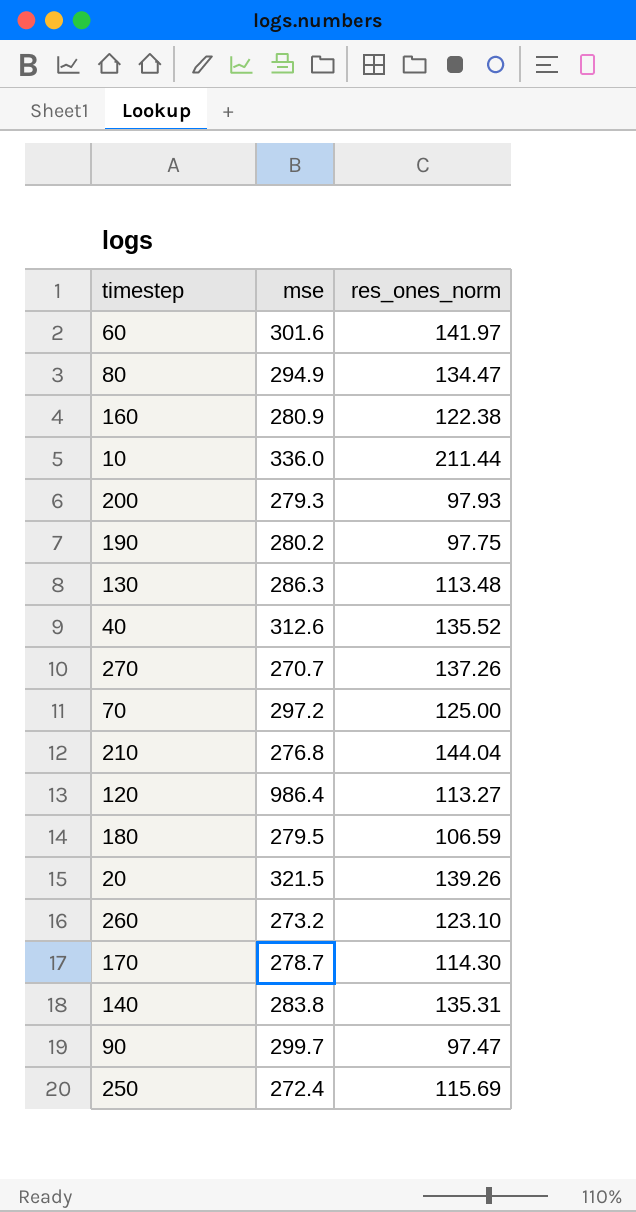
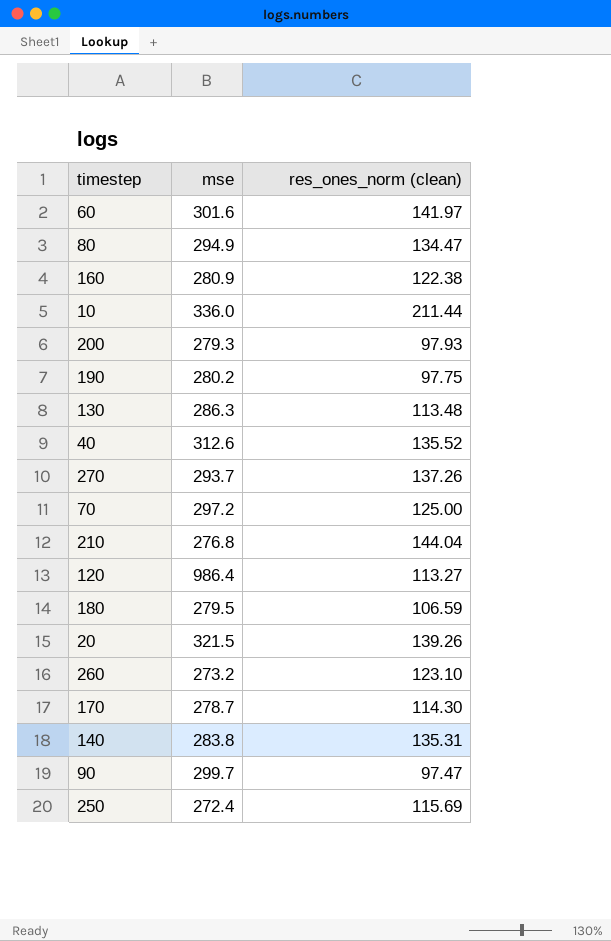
column name: res_ones_norm -> res_ones_norm (clean)
270 | mse: 270.7 -> 293.7

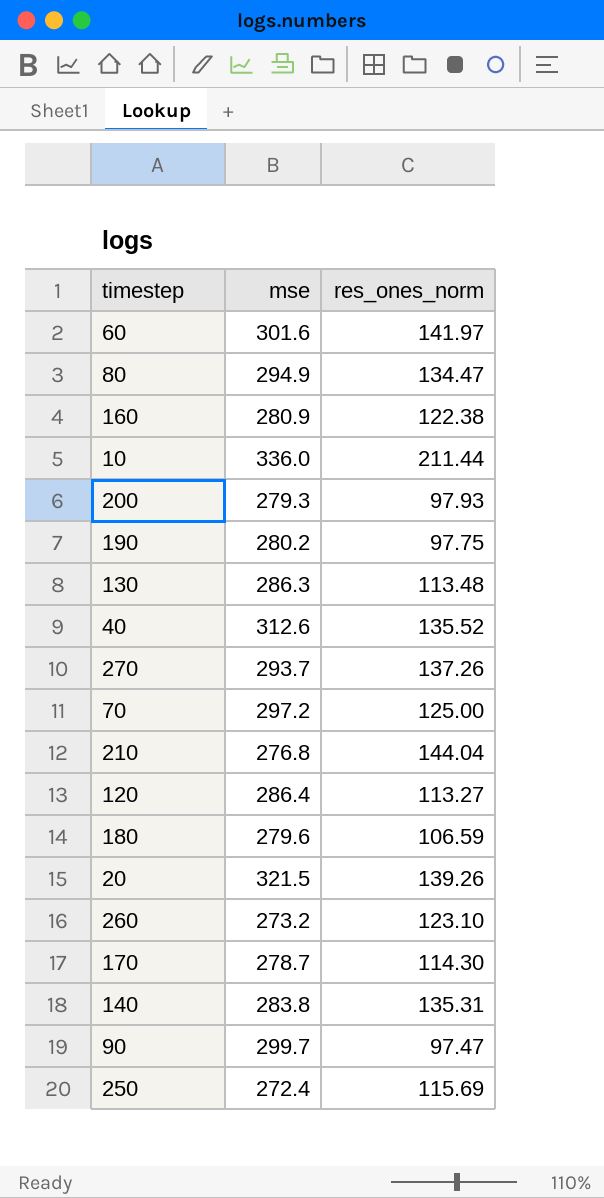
column name: res_ones_norm (clean) -> res_ones_norm
120 | mse: 986.4 -> 286.4
180 | mse: 279.5 -> 279.6

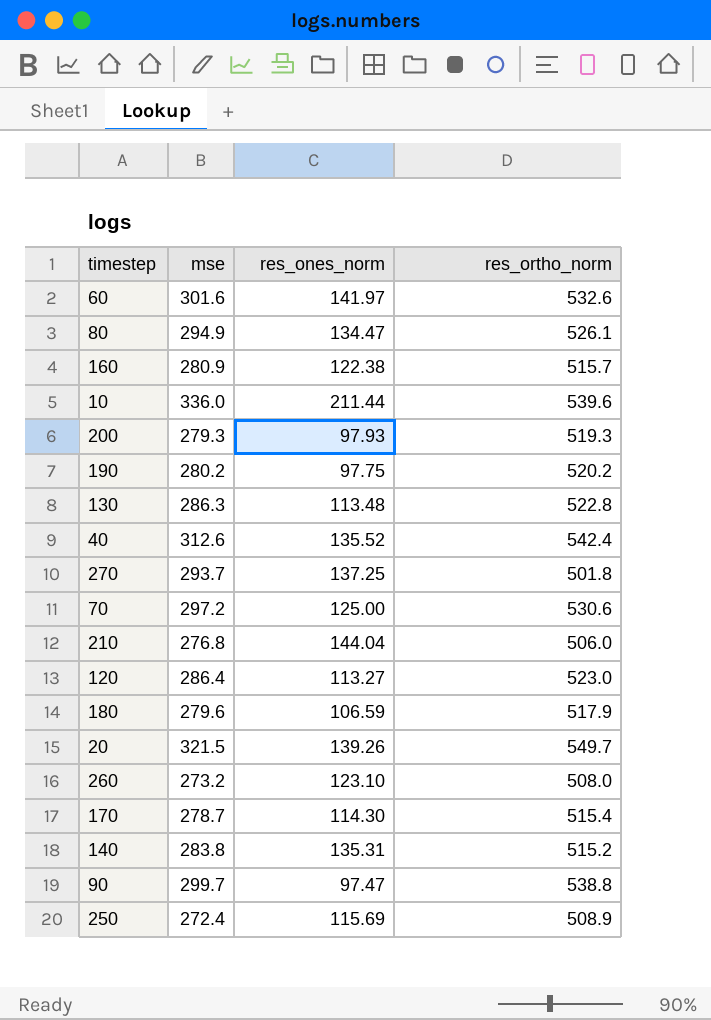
column res_ortho_norm | position: none -> 4
270 | res_ones_norm: 137.26 -> 137.25

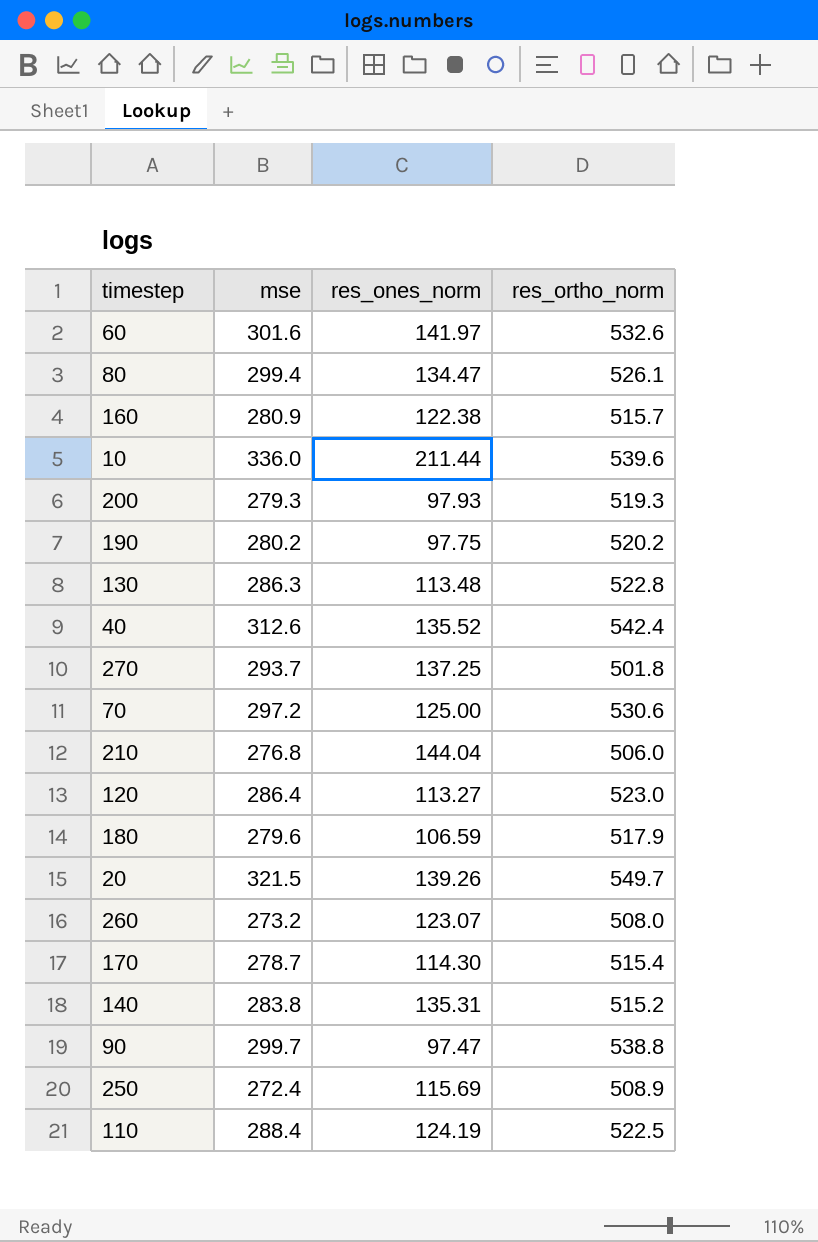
80 | mse: 294.9 -> 299.4
260 | res_ones_norm: 123.10 -> 123.07
row 110: none -> 288.4 | 124.19 | 522.5

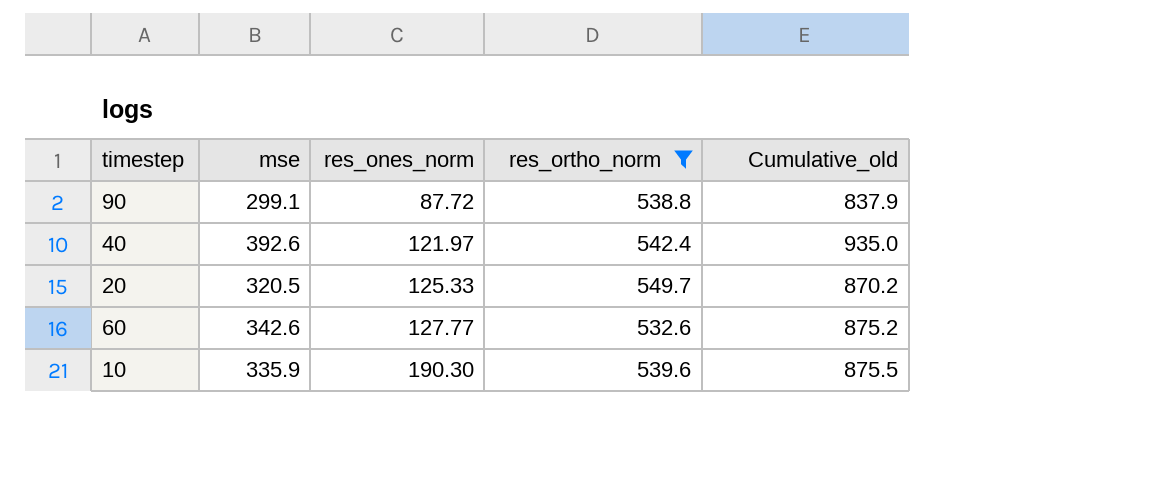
filter: none -> res_ortho_norm >= 532.6
row order: none -> res_ones_norm ascending
column Cumulative_old | formula: none -> [mse] + [res_ortho_norm]
90 | mse: 299.7 -> 299.1
90 | res_ones_norm: 97.47 -> 87.72
40 | mse: 312.6 -> 392.6
40 | res_ones_norm: 135.52 -> 121.97
20 | mse: 321.5 -> 320.5
20 | res_ones_norm: 139.26 -> 125.33
60 | mse: 301.6 -> 342.6
60 | res_ones_norm: 141.97 -> 127.77
10 | mse: 336.0 -> 335.9
10 | res_ones_norm: 211.44 -> 190.30

